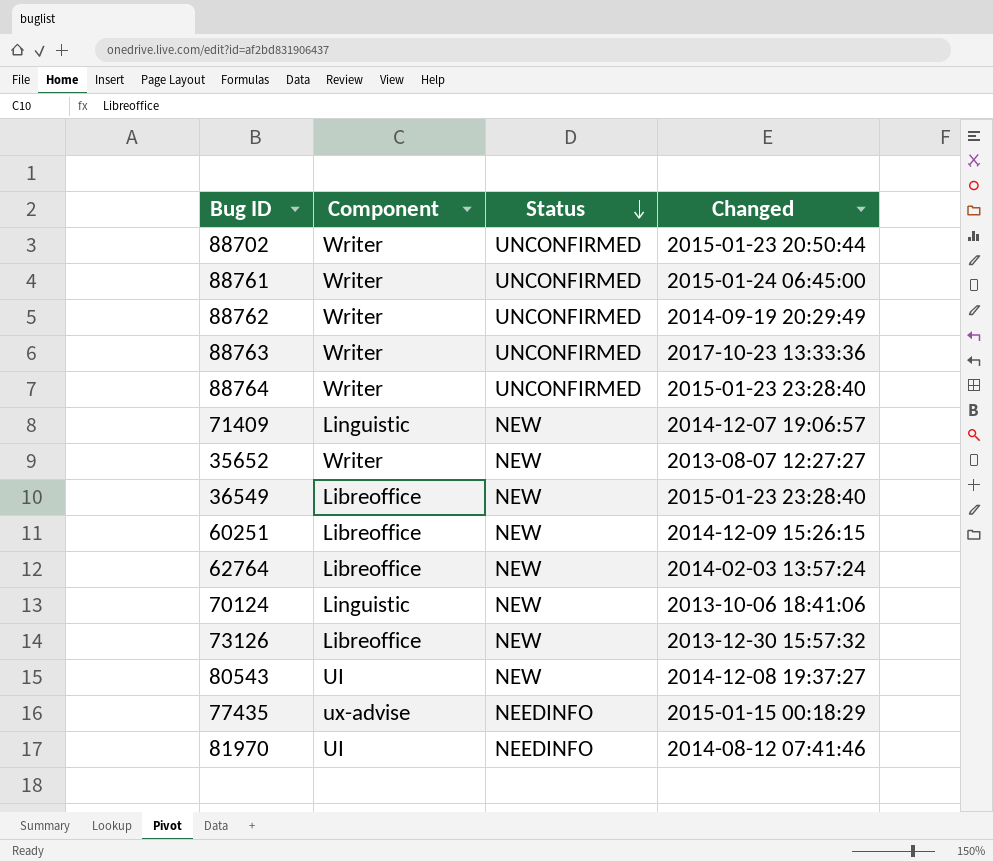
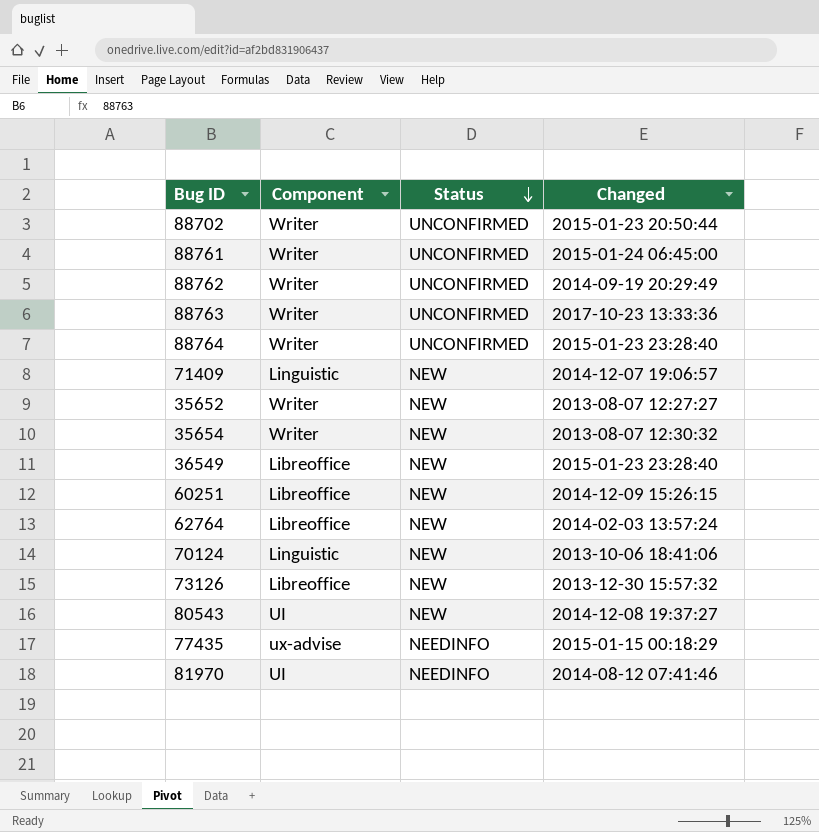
row 35654: none -> Writer | NEW | 2013-08-07 12:30:32

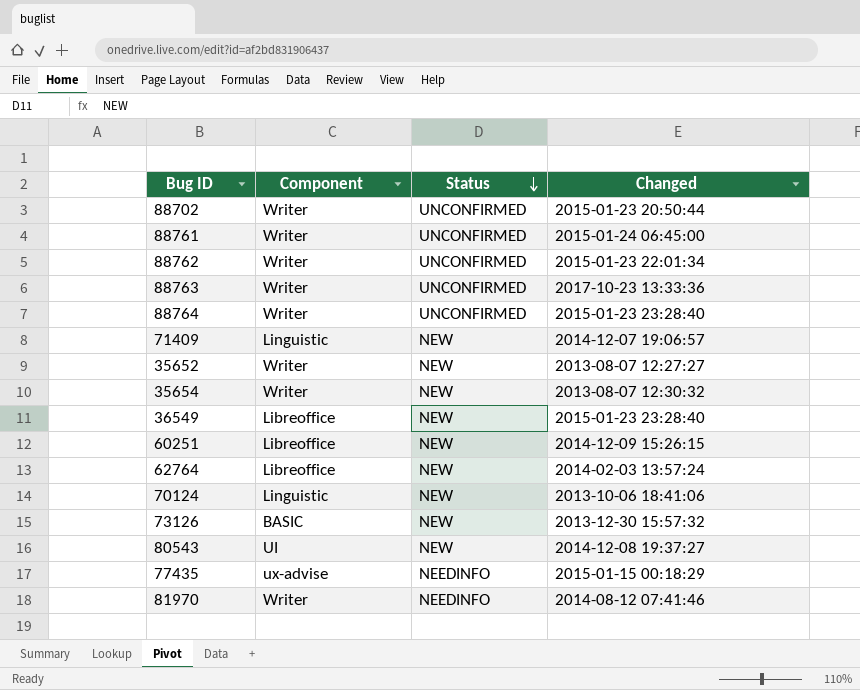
88762 | Changed: 2014-09-19 20:29:49 -> 2015-01-23 22:01:34
73126 | Component: Libreoffice -> BASIC
81970 | Component: UI -> Writer

